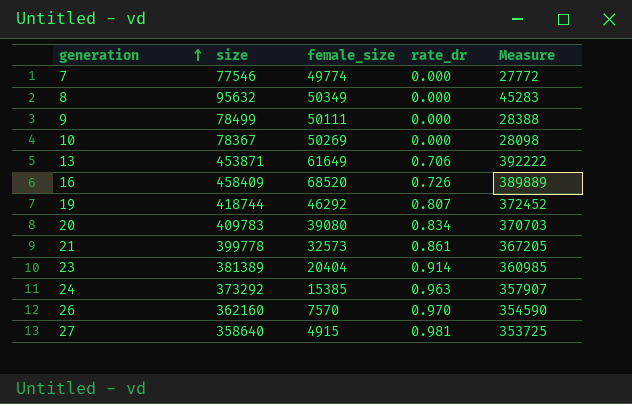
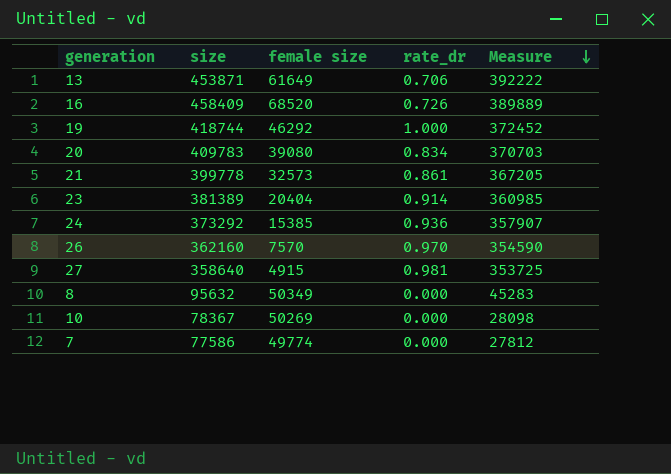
row order: generation ascending -> Measure descending
column name: female_size -> female size
row 9: 78499 | 50111 | 0.000 | 28388 -> none
19 | rate_dr: 0.807 -> 1.000
24 | rate_dr: 0.963 -> 0.936
7 | size: 77546 -> 77586
7 | Measure: 27772 -> 27812

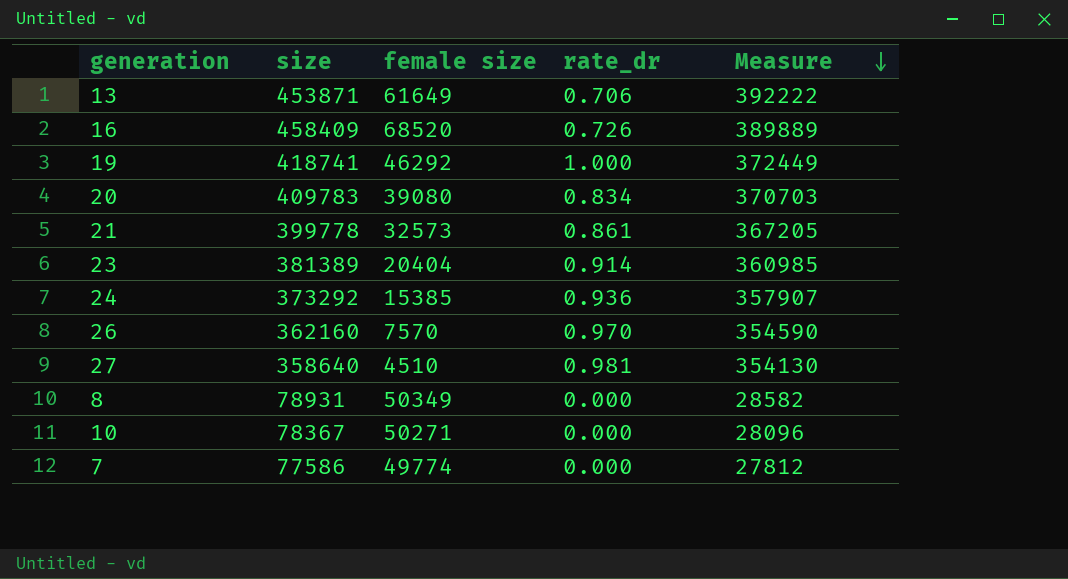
19 | size: 418744 -> 418741
19 | Measure: 372452 -> 372449
27 | female size: 4915 -> 4510
27 | Measure: 353725 -> 354130
8 | size: 95632 -> 78931
8 | Measure: 45283 -> 28582
10 | female size: 50269 -> 50271
10 | Measure: 28098 -> 28096

